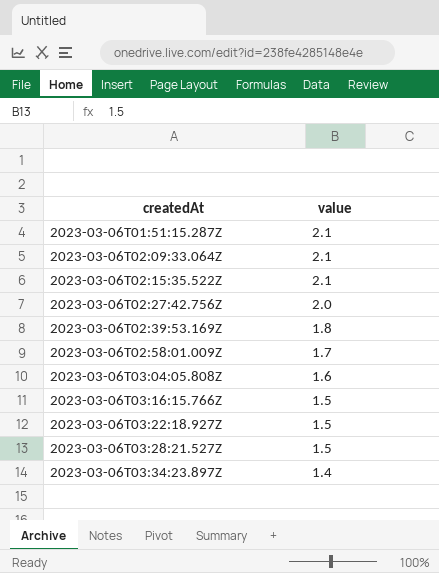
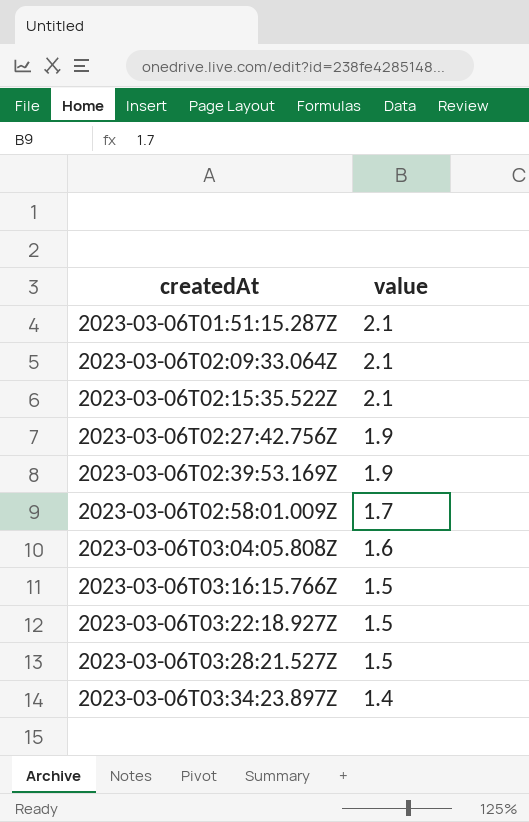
2023-03-06T02:27:42.756Z | value: 2.0 -> 1.9
2023-03-06T02:39:53.169Z | value: 1.8 -> 1.9

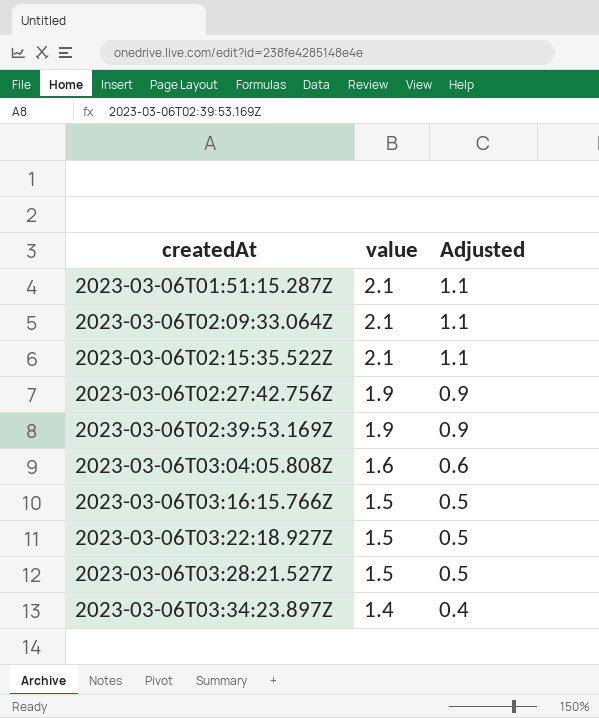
column Adjusted | formula: none -> [value] - 1
row 2023-03-06T02:58:01.009Z: 1.7 -> none

